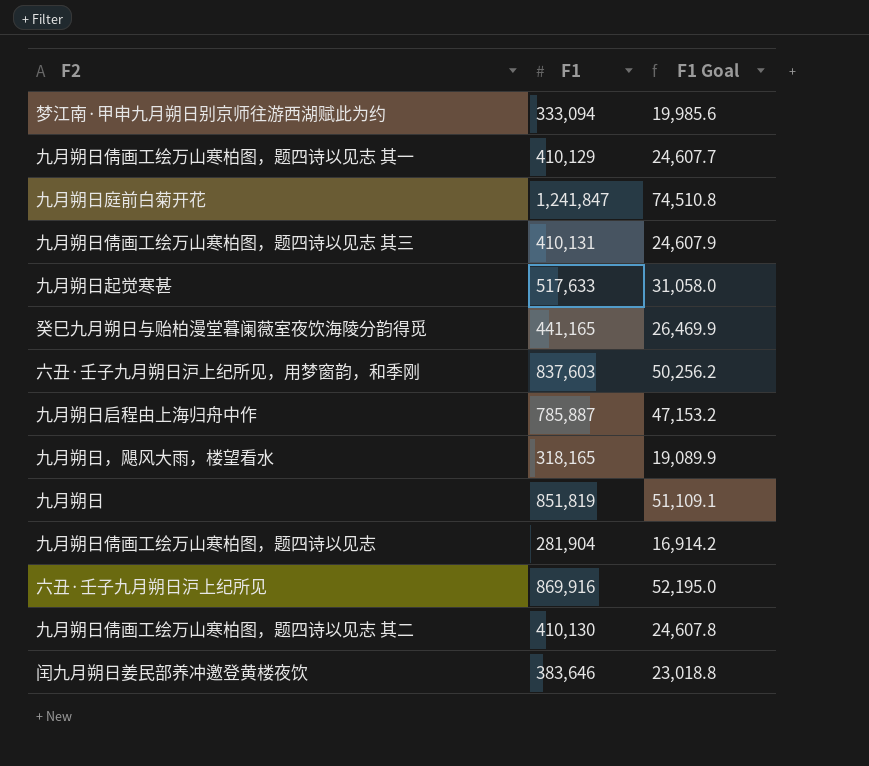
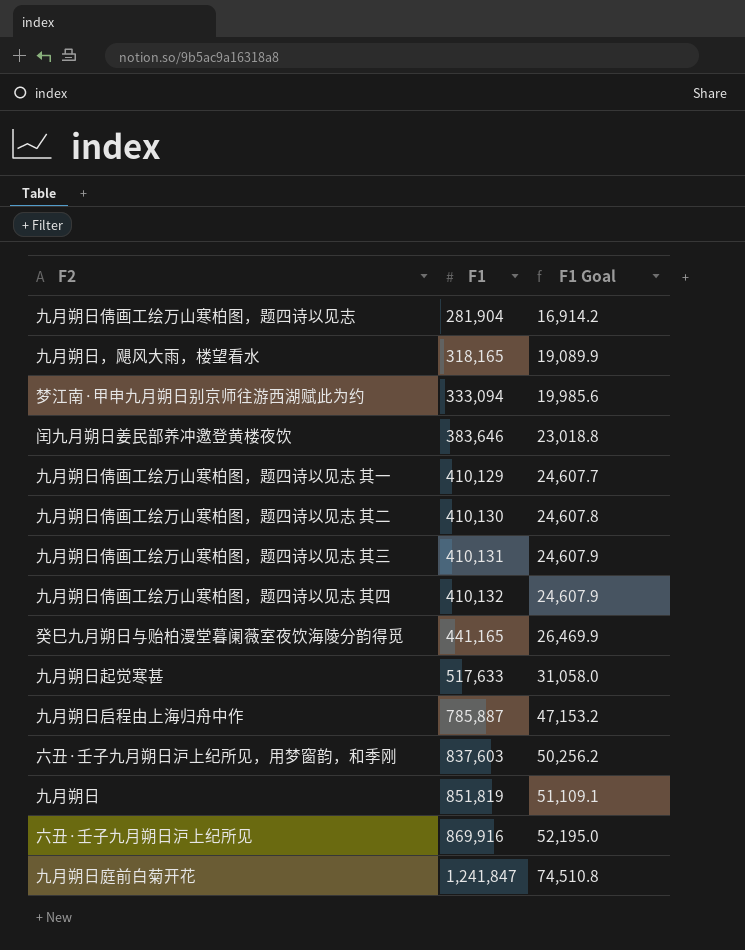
row order: none -> F1 ascending
row 九月朔日倩画工绘万山寒柏图，题四诗以见志 其四: none -> 410,132 | 24,607.9

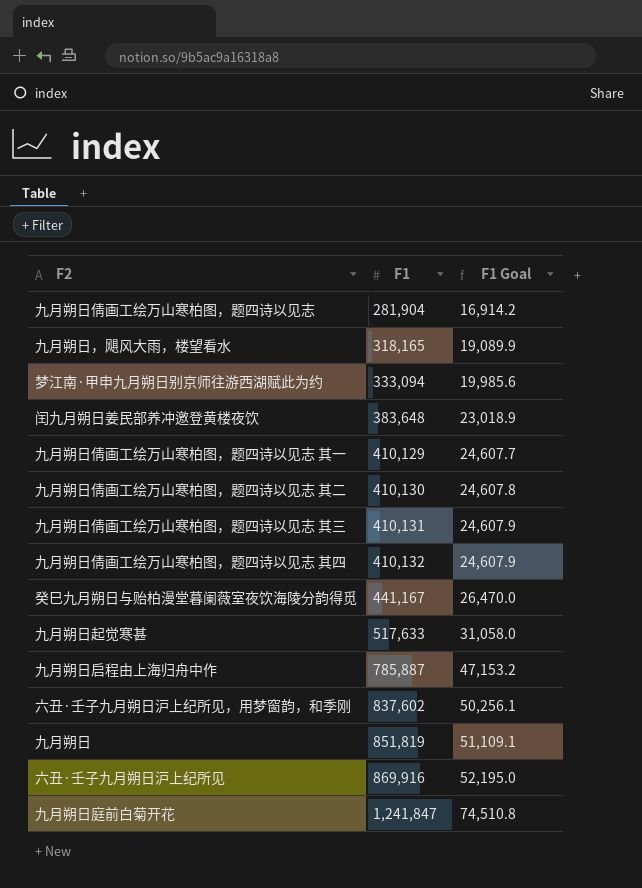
闰九月朔日姜民部养冲邀登黄楼夜饮 | F1: 383,646 -> 383,648
闰九月朔日姜民部养冲邀登黄楼夜饮 | F1 Goal: 23,018.8 -> 23,018.9
癸巳九月朔日与贻柏漫堂暮阑薇室夜饮海陵分韵得觅 | F1: 441,165 -> 441,167
癸巳九月朔日与贻柏漫堂暮阑薇室夜饮海陵分韵得觅 | F1 Goal: 26,469.9 -> 26,470.0
六丑·壬子九月朔日沪上纪所见，用梦窗韵，和季刚 | F1: 837,603 -> 837,602
六丑·壬子九月朔日沪上纪所见，用梦窗韵，和季刚 | F1 Goal: 50,256.2 -> 50,256.1

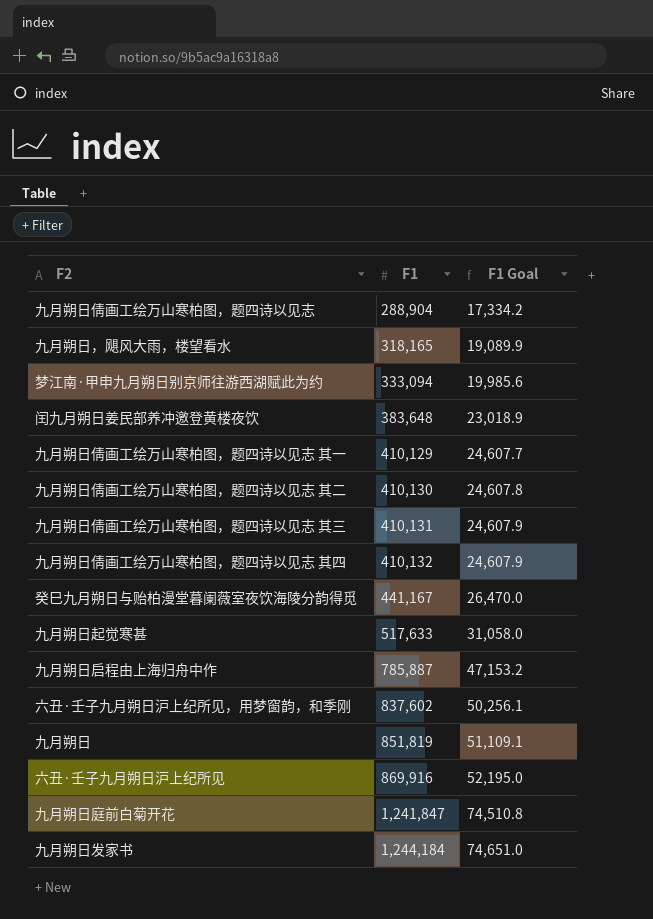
九月朔日倩画工绘万山寒柏图，题四诗以见志 | F1: 281,904 -> 288,904
九月朔日倩画工绘万山寒柏图，题四诗以见志 | F1 Goal: 16,914.2 -> 17,334.2
row 九月朔日发家书: none -> 1,244,184 | 74,651.0

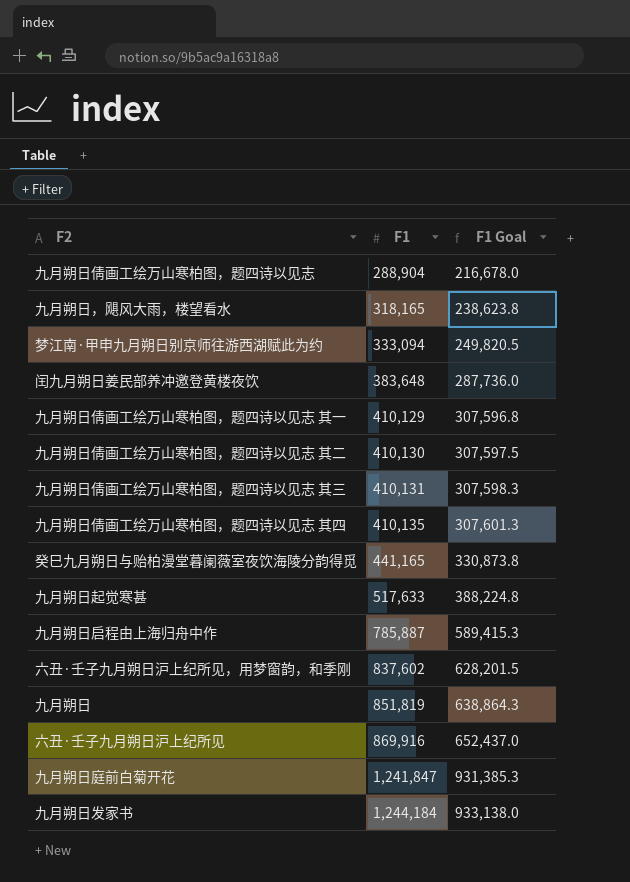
column F1 Goal | formula: [F1] * 0.06 -> [F1] * 0.75
九月朔日倩画工绘万山寒柏图，题四诗以见志 其四 | F1: 410,132 -> 410,135
癸巳九月朔日与贻柏漫堂暮阑薇室夜饮海陵分韵得觅 | F1: 441,167 -> 441,165

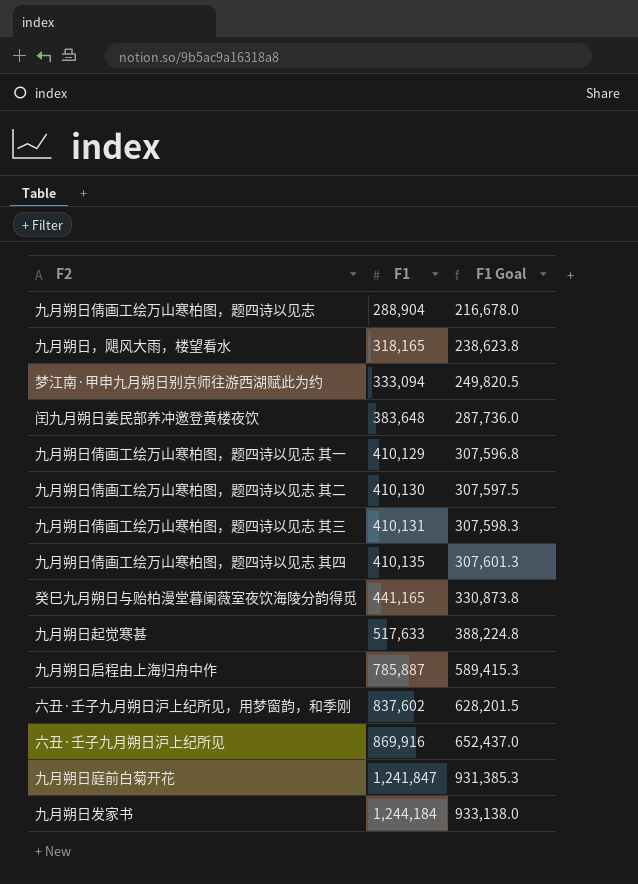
row 九月朔日: 851,819 | 638,864.3 -> none

